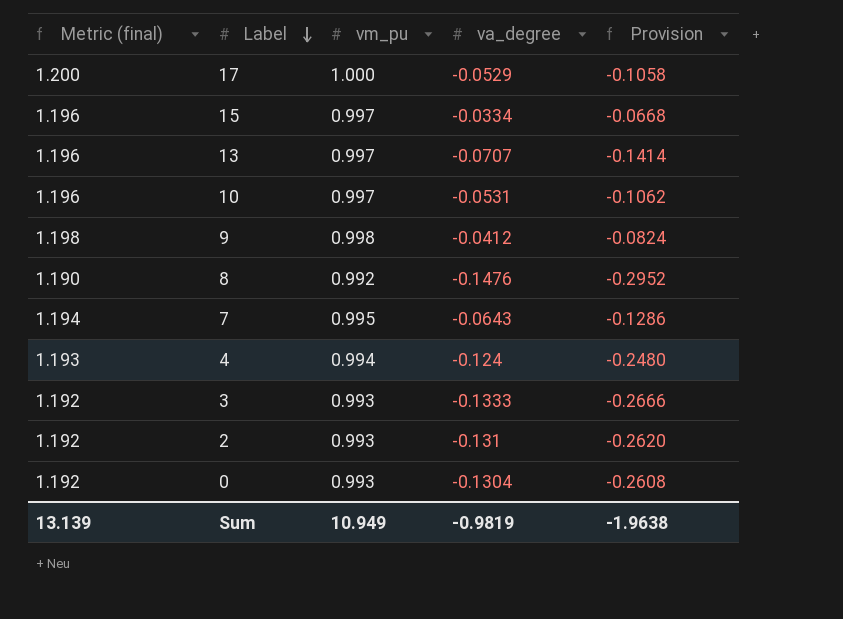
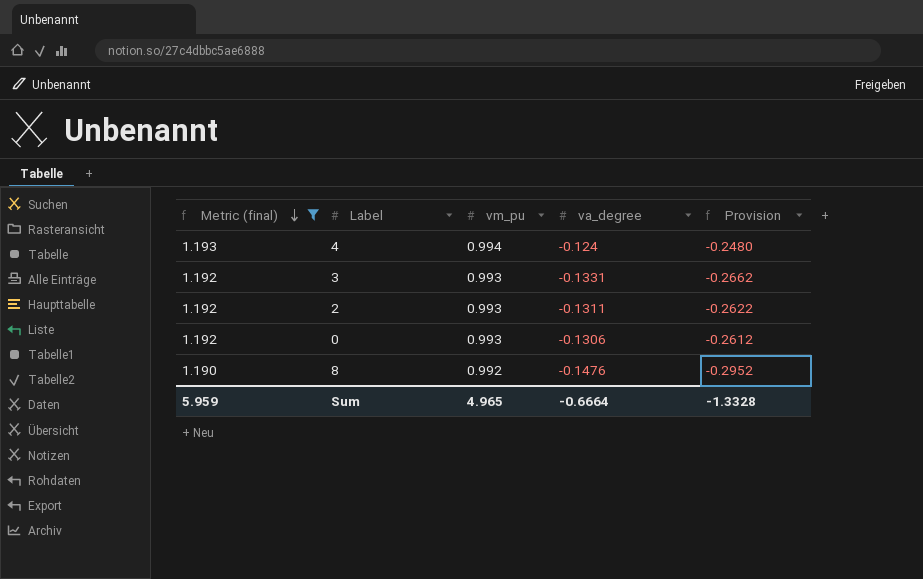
filter: none -> Metric (final) <= 1.193
row order: Label descending -> Metric (final) descending
3 | va_degree: -0.1333 -> -0.1331
3 | Provision: -0.2666 -> -0.2662
2 | va_degree: -0.131 -> -0.1311
2 | Provision: -0.2620 -> -0.2622
0 | va_degree: -0.1304 -> -0.1306
0 | Provision: -0.2608 -> -0.2612
Sum | Metric (final): 13.139 -> 5.959
Sum | vm_pu: 10.949 -> 4.965
Sum | va_degree: -0.9819 -> -0.6664
Sum | Provision: -1.9638 -> -1.3328

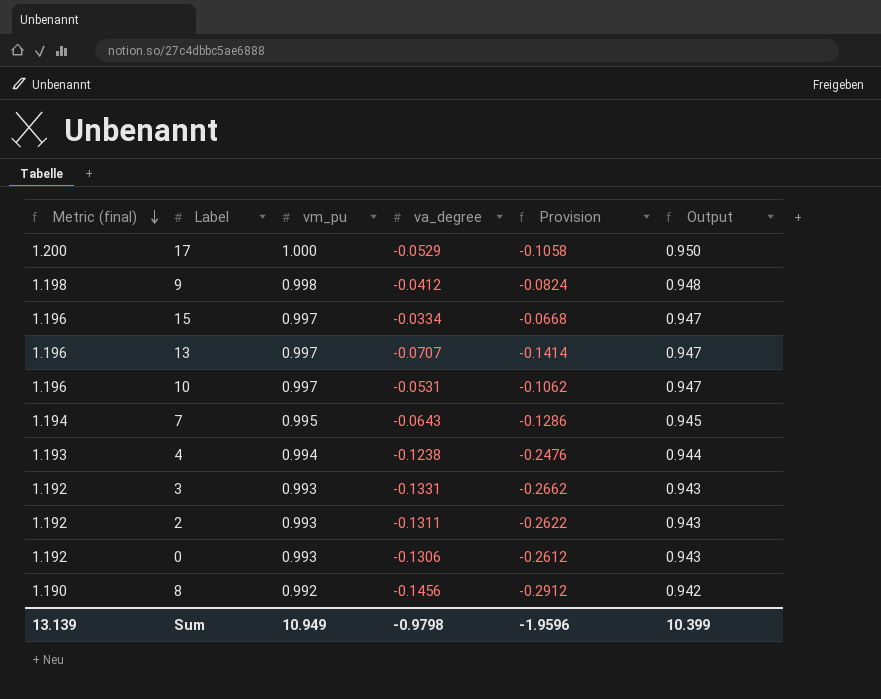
filter: Metric (final) <= 1.193 -> none
column Output | formula: none -> [vm_pu] * 0.95
4 | va_degree: -0.124 -> -0.1238
4 | Provision: -0.2480 -> -0.2476
8 | va_degree: -0.1476 -> -0.1456
8 | Provision: -0.2952 -> -0.2912
Sum | Metric (final): 5.959 -> 13.139
Sum | vm_pu: 4.965 -> 10.949
Sum | va_degree: -0.6664 -> -0.9798
Sum | Provision: -1.3328 -> -1.9596

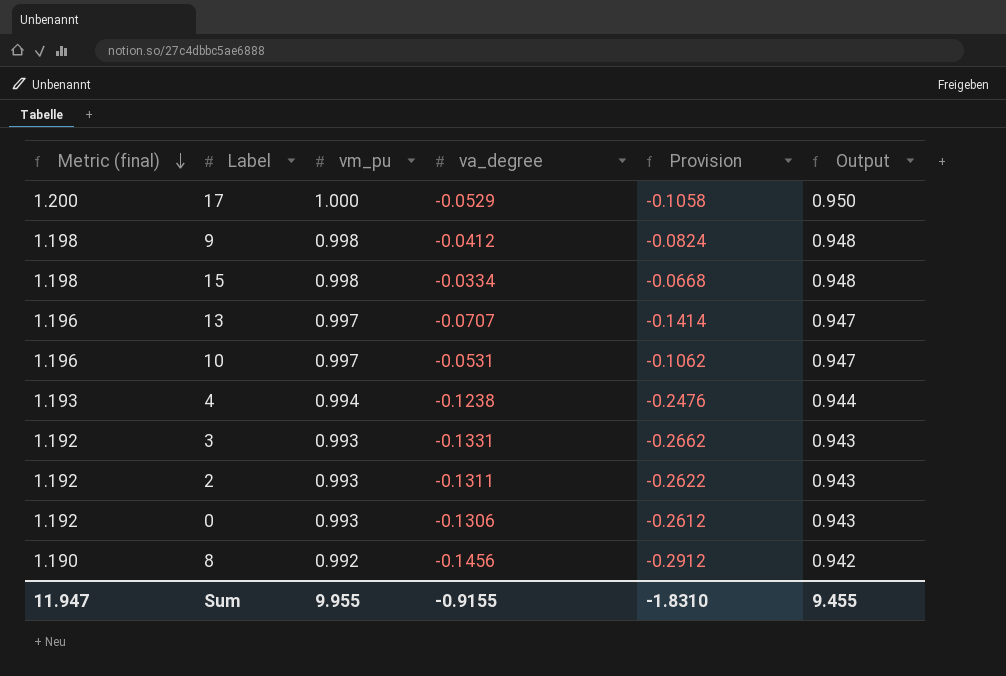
row 7: 1.194 | 0.995 | -0.0643 | -0.1286 | 0.945 -> none
15 | Metric (final): 1.196 -> 1.198
15 | vm_pu: 0.997 -> 0.998
15 | Output: 0.947 -> 0.948
Sum | Metric (final): 13.139 -> 11.947
Sum | vm_pu: 10.949 -> 9.955
Sum | va_degree: -0.9798 -> -0.9155
Sum | Provision: -1.9596 -> -1.8310
Sum | Output: 10.399 -> 9.455

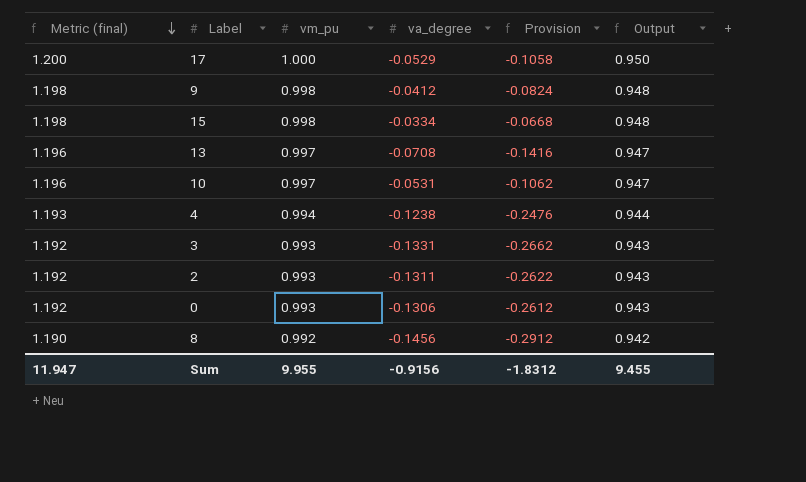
13 | va_degree: -0.0707 -> -0.0708
13 | Provision: -0.1414 -> -0.1416
Sum | va_degree: -0.9155 -> -0.9156
Sum | Provision: -1.8310 -> -1.8312

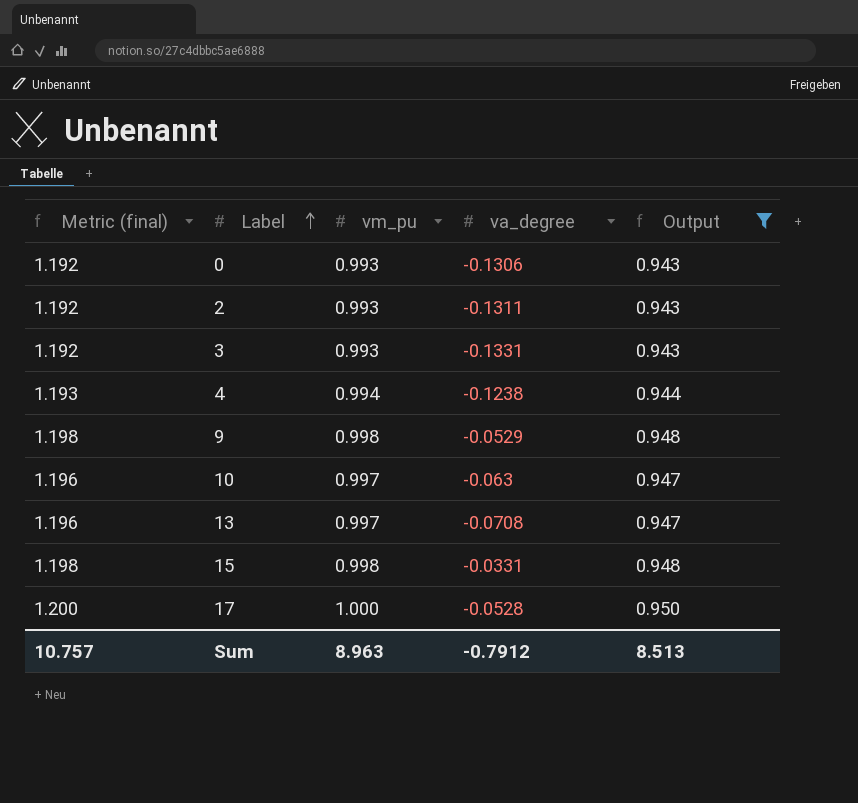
filter: none -> Output != 0.942
row order: Metric (final) descending -> Label ascending
column Provision | formula: [va_degree] * 2 -> none
9 | va_degree: -0.0412 -> -0.0529
10 | va_degree: -0.0531 -> -0.063
15 | va_degree: -0.0334 -> -0.0331
17 | va_degree: -0.0529 -> -0.0528
Sum | Metric (final): 11.947 -> 10.757
Sum | vm_pu: 9.955 -> 8.963
Sum | va_degree: -0.9156 -> -0.7912
Sum | Output: 9.455 -> 8.513

